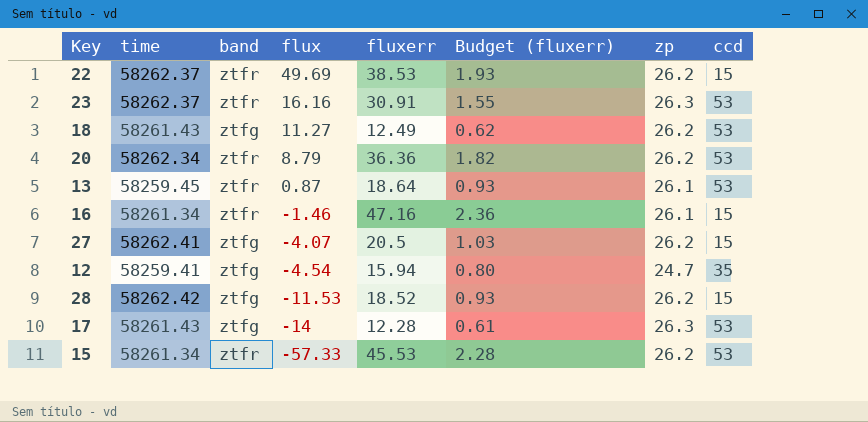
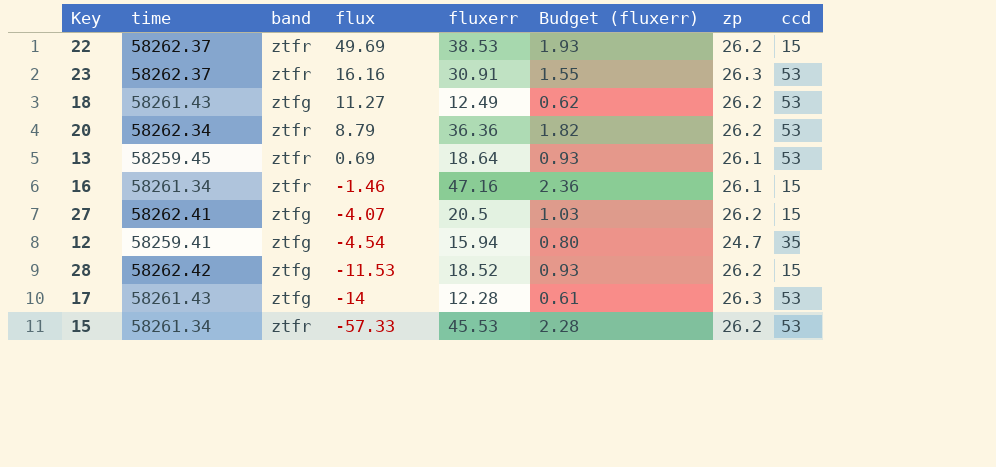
13 | flux: 0.87 -> 0.69

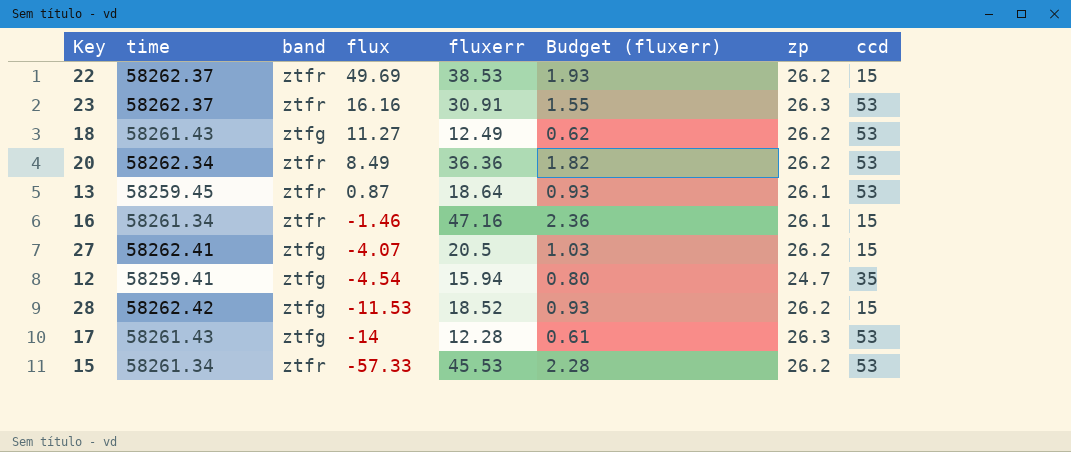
20 | flux: 8.79 -> 8.49
13 | flux: 0.69 -> 0.87

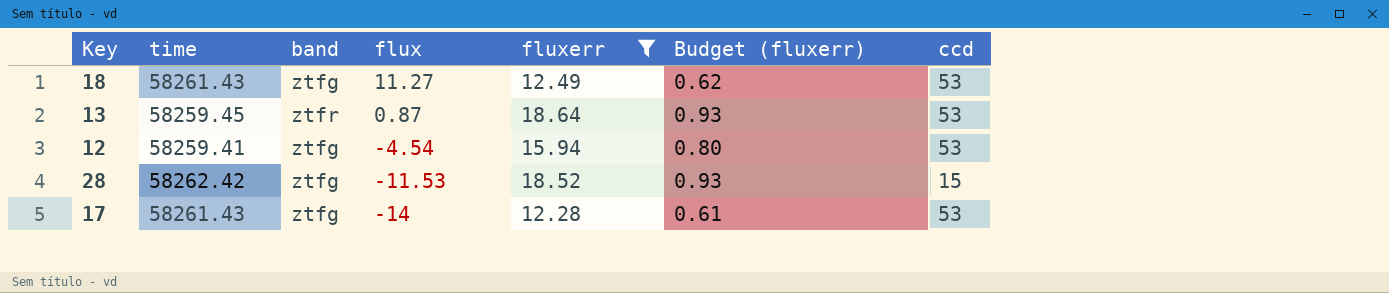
filter: none -> fluxerr <= 18.64
column zp | position: 7 -> none
12 | ccd: 35 -> 53

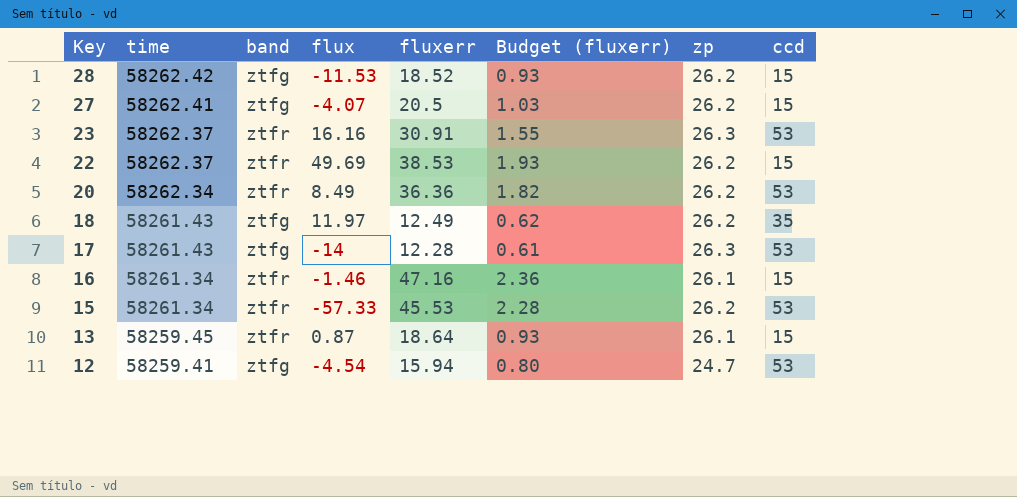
filter: fluxerr <= 18.64 -> none
row order: flux descending -> Key descending
column zp | position: none -> 7
18 | flux: 11.27 -> 11.97
18 | ccd: 53 -> 35
13 | ccd: 53 -> 15

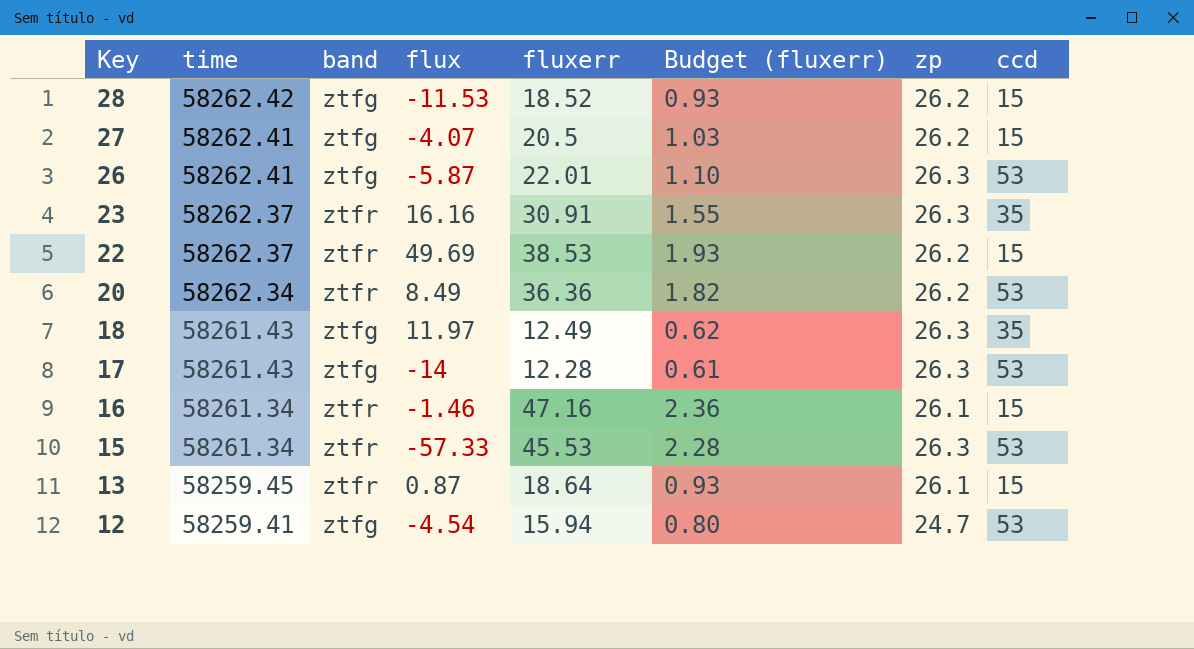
row 26: none -> 58262.41 | ztfg | -5.87 | 22.01 | 1.10 | 26.3 | 53
23 | ccd: 53 -> 35
18 | zp: 26.2 -> 26.3
15 | zp: 26.2 -> 26.3

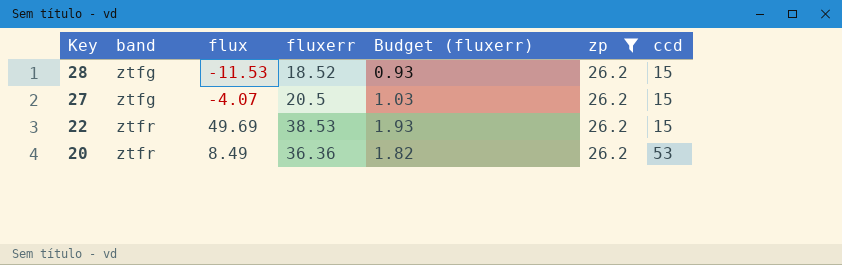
filter: none -> zp = 26.2
column time | position: 2 -> none

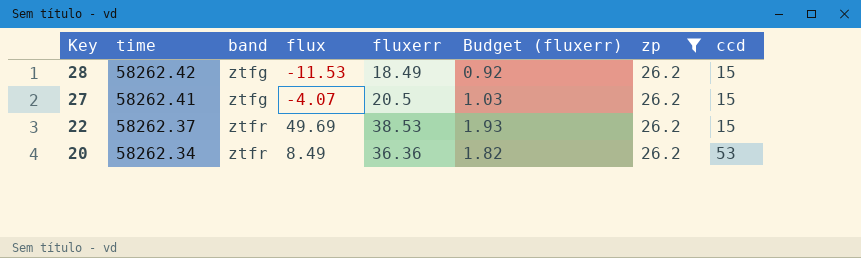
column time | position: none -> 2
28 | fluxerr: 18.52 -> 18.49
28 | Budget (fluxerr): 0.93 -> 0.92

